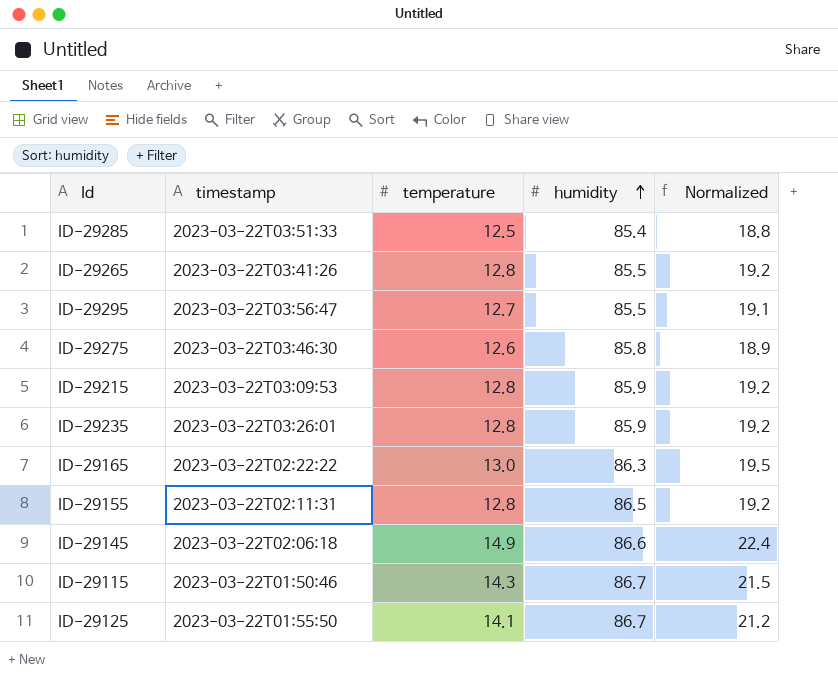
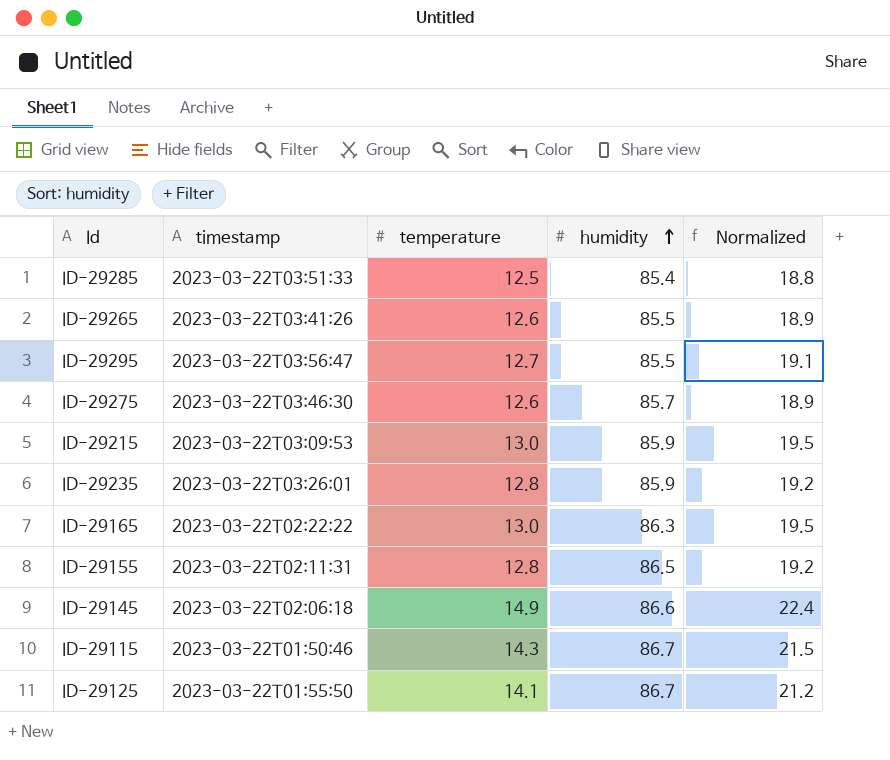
ID-29265 | temperature: 12.8 -> 12.6
ID-29265 | Normalized: 19.2 -> 18.9
ID-29275 | humidity: 85.8 -> 85.7
ID-29215 | temperature: 12.8 -> 13.0
ID-29215 | Normalized: 19.2 -> 19.5

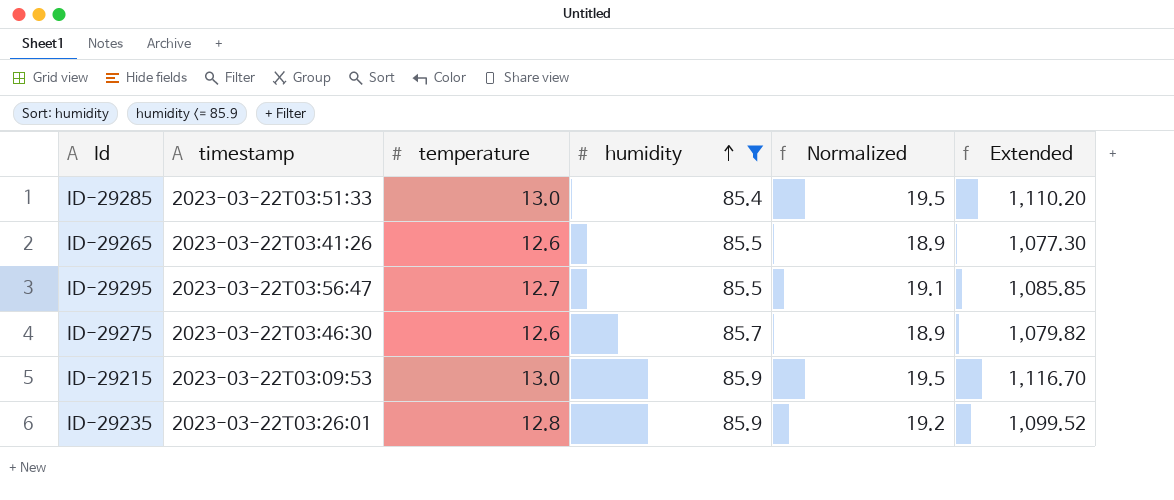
filter: none -> humidity <= 85.9
column Extended | formula: none -> [temperature] * [humidity]
ID-29285 | temperature: 12.5 -> 13.0
ID-29285 | Normalized: 18.8 -> 19.5

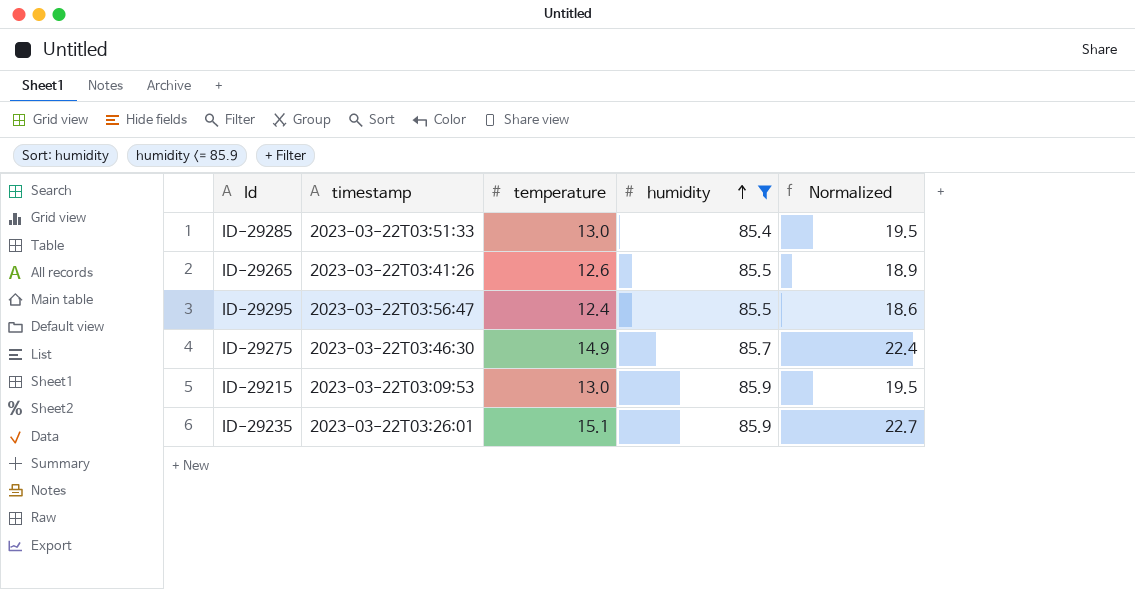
column Extended | formula: [temperature] * [humidity] -> none
ID-29295 | temperature: 12.7 -> 12.4
ID-29295 | Normalized: 19.1 -> 18.6
ID-29275 | temperature: 12.6 -> 14.9
ID-29275 | Normalized: 18.9 -> 22.4
ID-29235 | temperature: 12.8 -> 15.1
ID-29235 | Normalized: 19.2 -> 22.7

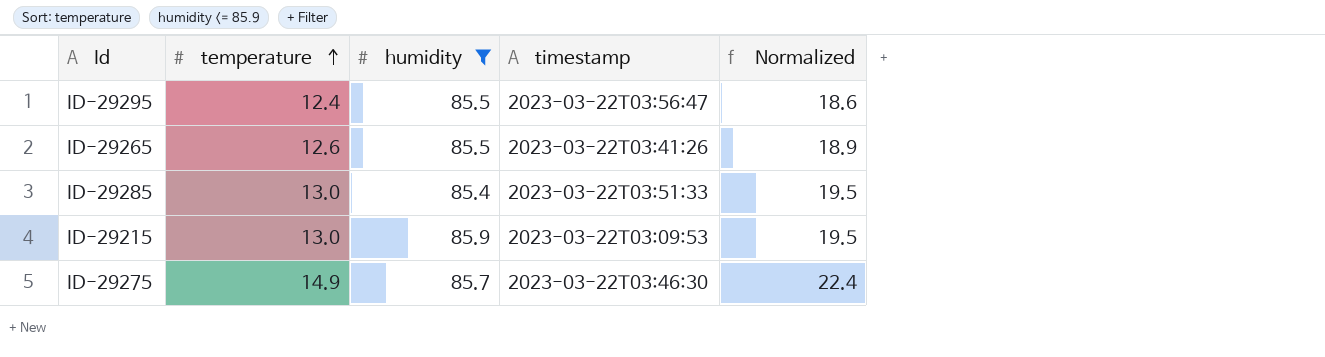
row order: humidity ascending -> temperature ascending
column timestamp | position: 2 -> 4
row ID-29235: 2023-03-22T03:26:01 | 15.1 | 85.9 | 22.7 -> none

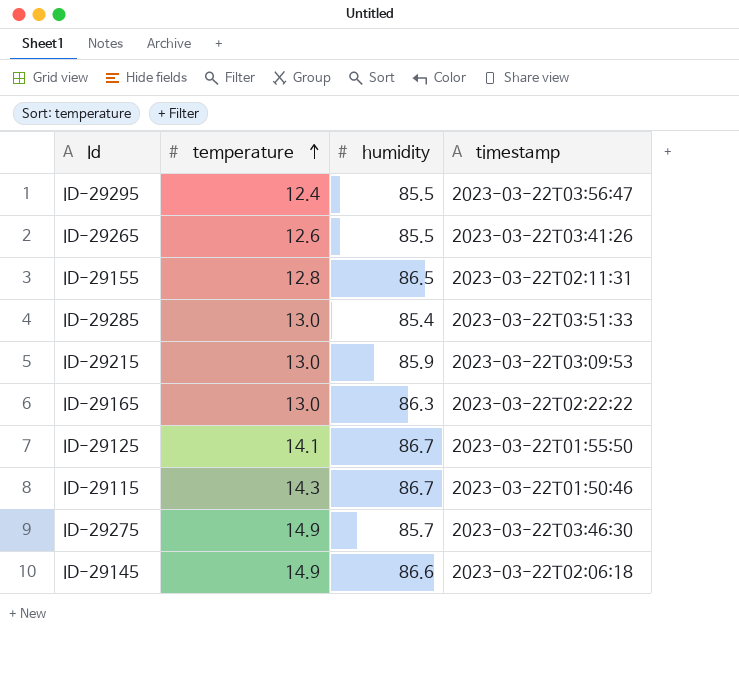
filter: humidity <= 85.9 -> none
column Normalized | formula: [temperature] * 1.5 -> none

